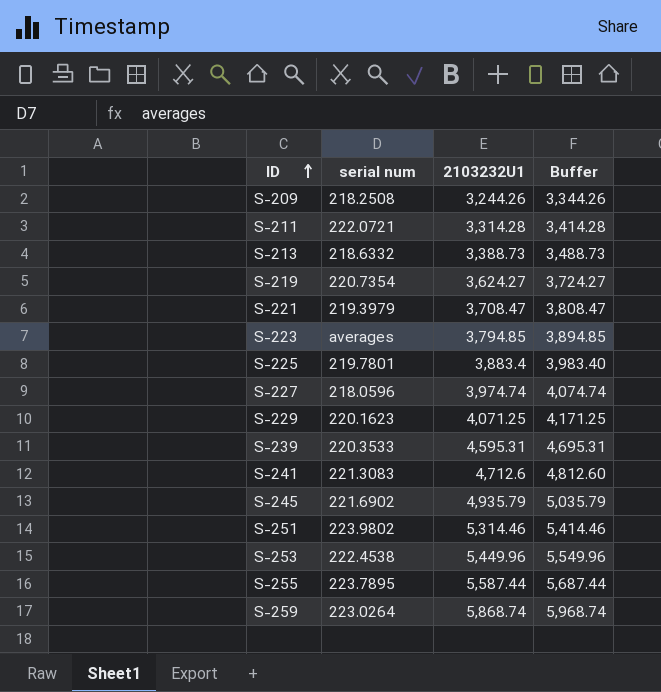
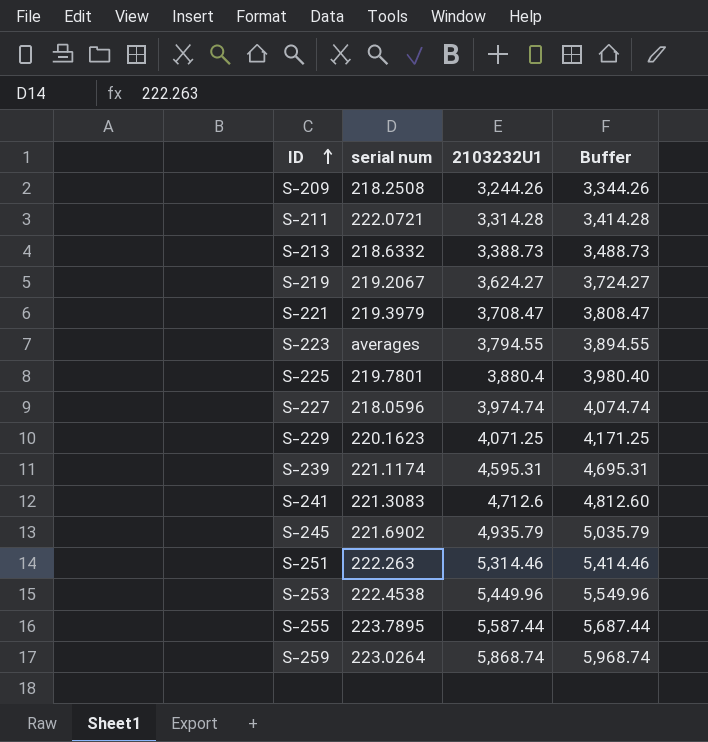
S-219 | serial num: 220.7354 -> 219.2067
S-223 | 2103232U1: 3,794.85 -> 3,794.55
S-223 | Buffer: 3,894.85 -> 3,894.55
S-225 | 2103232U1: 3,883.4 -> 3,880.4
S-225 | Buffer: 3,983.40 -> 3,980.40
S-239 | serial num: 220.3533 -> 221.1174
S-251 | serial num: 223.9802 -> 222.263

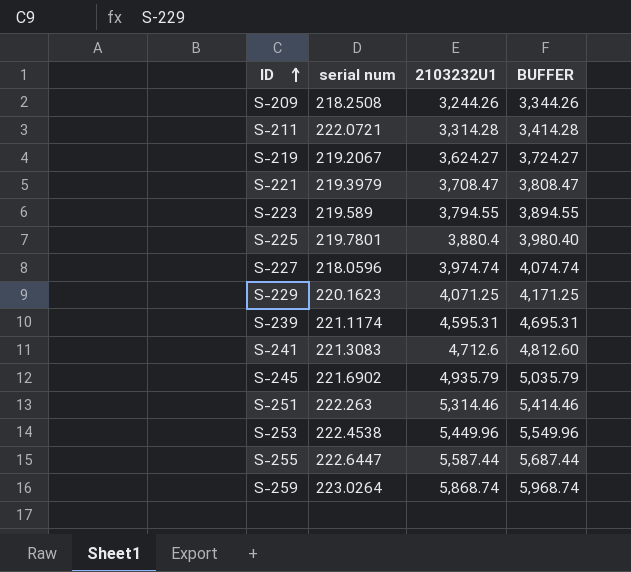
column name: Buffer -> BUFFER
row S-213: 218.6332 | 3,388.73 | 3,488.73 -> none
S-223 | serial num: averages -> 219.589
S-255 | serial num: 223.7895 -> 222.6447

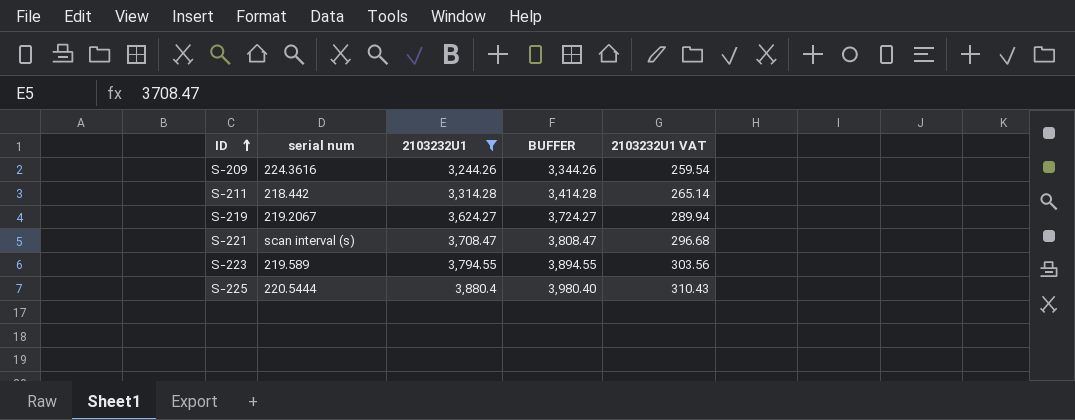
filter: none -> 2103232U1 <= 3,880.4
column 2103232U1 VAT | formula: none -> [2103232U1] * 0.08
S-209 | serial num: 218.2508 -> 224.3616
S-211 | serial num: 222.0721 -> 218.442
S-221 | serial num: 219.3979 -> scan interval (s)
S-225 | serial num: 219.7801 -> 220.5444

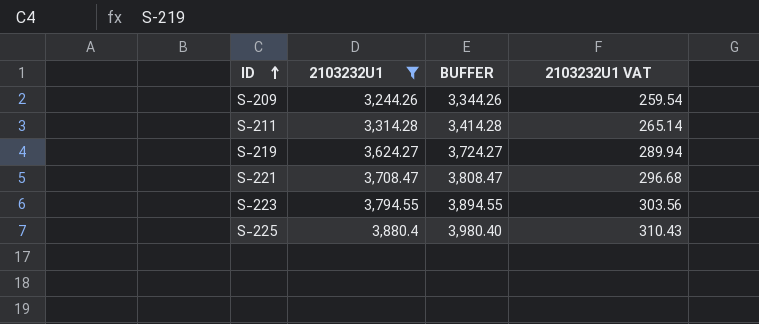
column serial num | position: 2 -> none

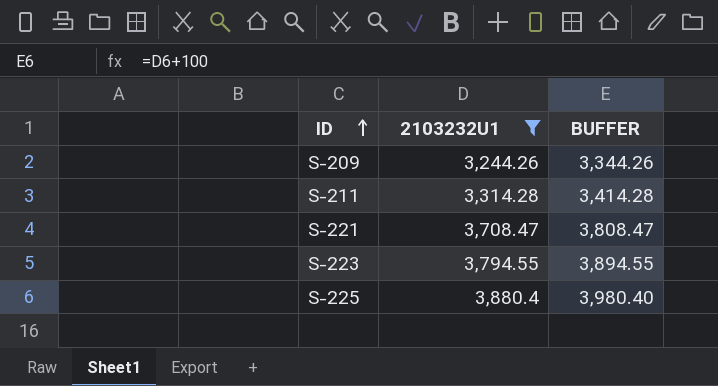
column 2103232U1 VAT | formula: [2103232U1] * 0.08 -> none
row S-219: 3,624.27 | 3,724.27 | 289.94 -> none

